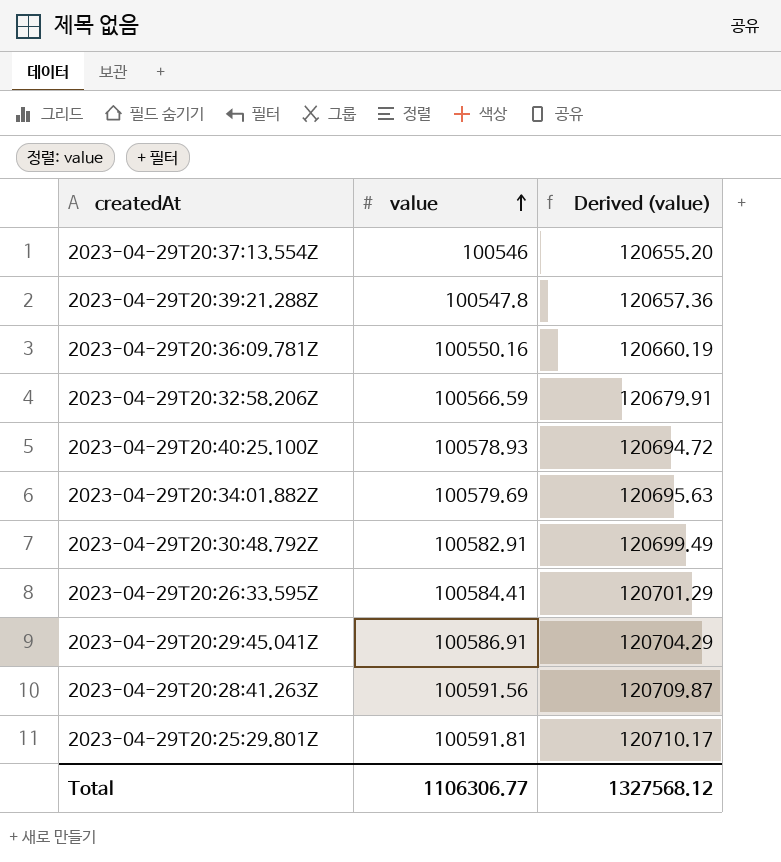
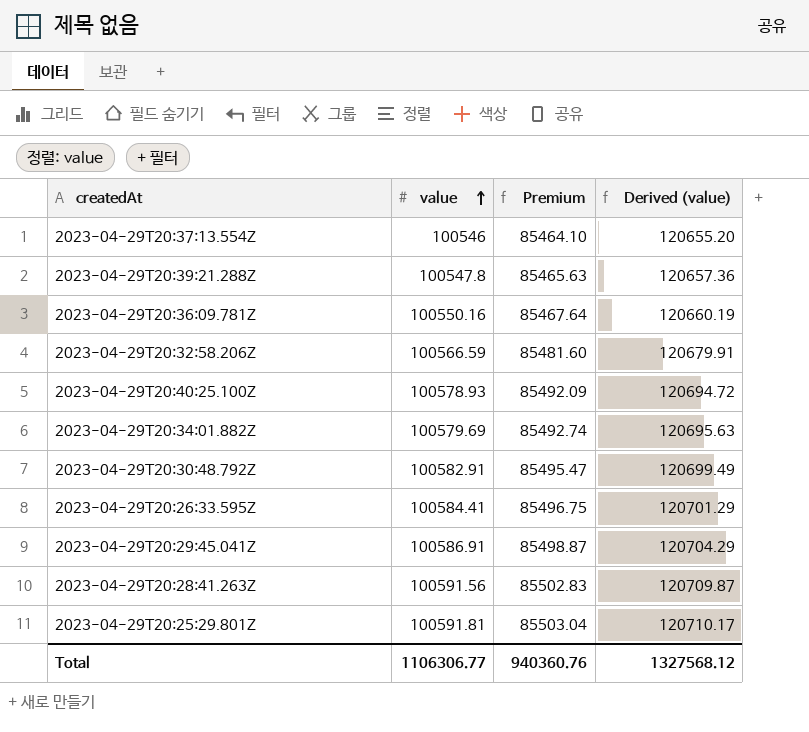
column Premium | formula: none -> [value] * 0.85

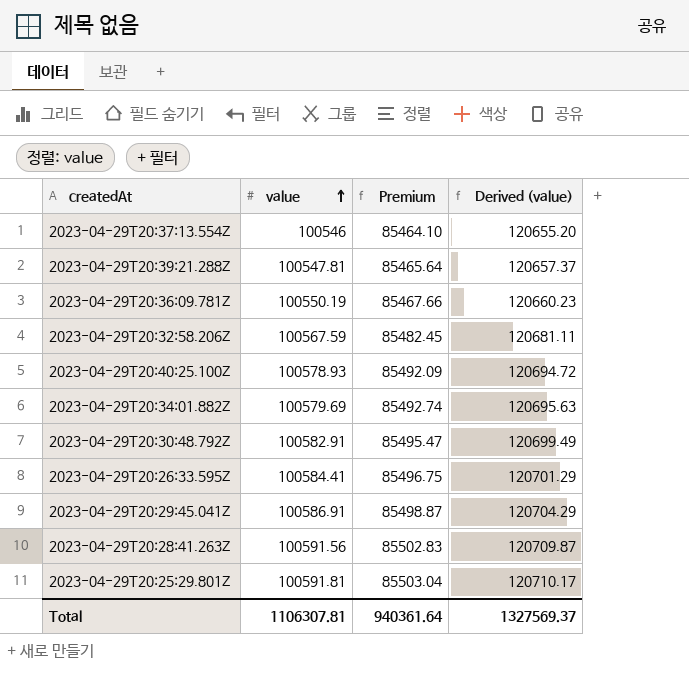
2023-04-29T20:39:21.288Z | value: 100547.8 -> 100547.81
2023-04-29T20:39:21.288Z | Premium: 85465.63 -> 85465.64
2023-04-29T20:39:21.288Z | Derived (value): 120657.36 -> 120657.37
2023-04-29T20:36:09.781Z | value: 100550.16 -> 100550.19
2023-04-29T20:36:09.781Z | Premium: 85467.64 -> 85467.66
2023-04-29T20:36:09.781Z | Derived (value): 120660.19 -> 120660.23
2023-04-29T20:32:58.206Z | value: 100566.59 -> 100567.59
2023-04-29T20:32:58.206Z | Premium: 85481.60 -> 85482.45
2023-04-29T20:32:58.206Z | Derived (value): 120679.91 -> 120681.11
Total | value: 1106306.77 -> 1106307.81
Total | Premium: 940360.76 -> 940361.64
Total | Derived (value): 1327568.12 -> 1327569.37

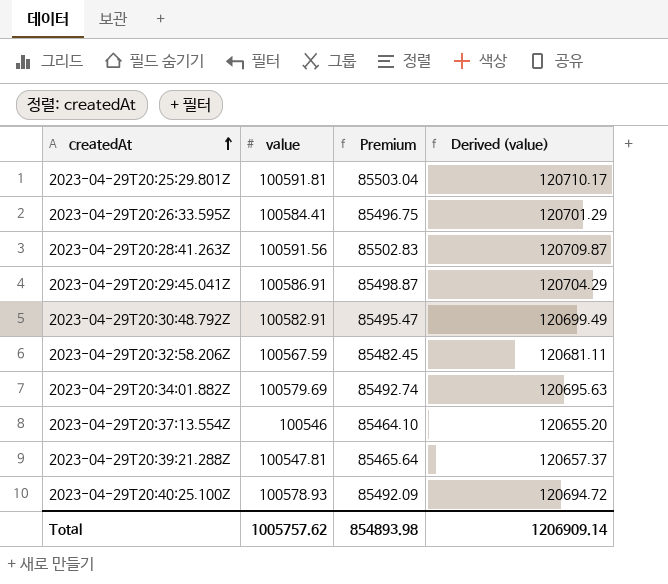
row order: value ascending -> createdAt ascending
row 2023-04-29T20:36:09.781Z: 100550.19 | 85467.66 | 120660.23 -> none
Total | value: 1106307.81 -> 1005757.62
Total | Premium: 940361.64 -> 854893.98
Total | Derived (value): 1327569.37 -> 1206909.14

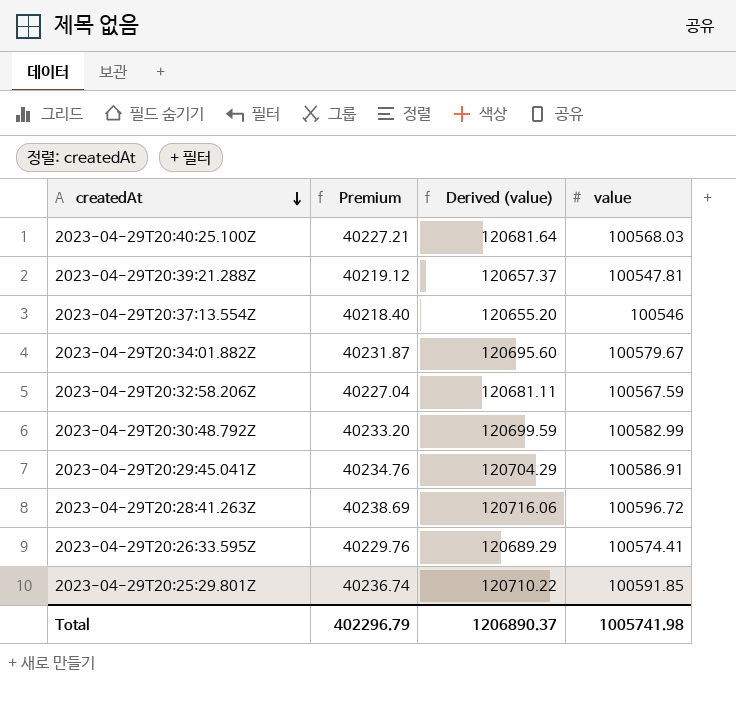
row order: createdAt ascending -> createdAt descending
column Premium | formula: [value] * 0.85 -> [value] * 0.4
column value | position: 2 -> 4
2023-04-29T20:40:25.100Z | Derived (value): 120694.72 -> 120681.64
2023-04-29T20:40:25.100Z | value: 100578.93 -> 100568.03
2023-04-29T20:34:01.882Z | Derived (value): 120695.63 -> 120695.60
2023-04-29T20:34:01.882Z | value: 100579.69 -> 100579.67
2023-04-29T20:30:48.792Z | Derived (value): 120699.49 -> 120699.59
2023-04-29T20:30:48.792Z | value: 100582.91 -> 100582.99
2023-04-29T20:28:41.263Z | Derived (value): 120709.87 -> 120716.06
2023-04-29T20:28:41.263Z | value: 100591.56 -> 100596.72
2023-04-29T20:26:33.595Z | Derived (value): 120701.29 -> 120689.29
2023-04-29T20:26:33.595Z | value: 100584.41 -> 100574.41
2023-04-29T20:25:29.801Z | Derived (value): 120710.17 -> 120710.22
2023-04-29T20:25:29.801Z | value: 100591.81 -> 100591.85
Total | Premium: 854893.98 -> 402296.79
Total | Derived (value): 1206909.14 -> 1206890.37
Total | value: 1005757.62 -> 1005741.98

